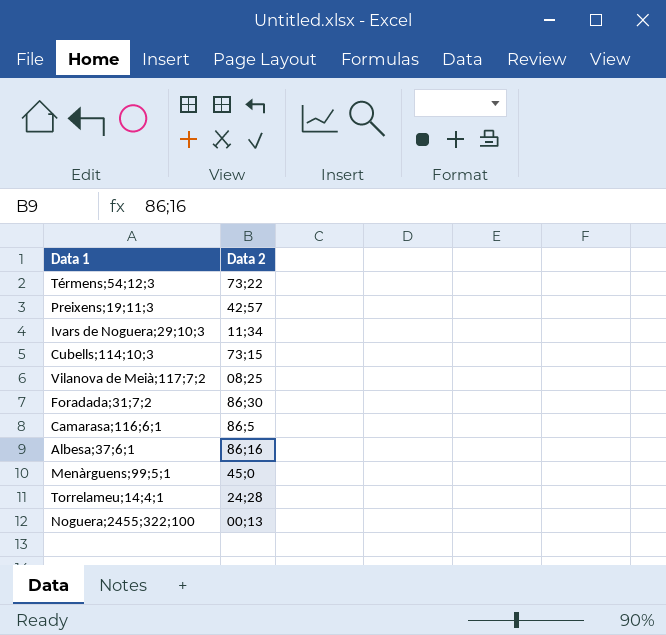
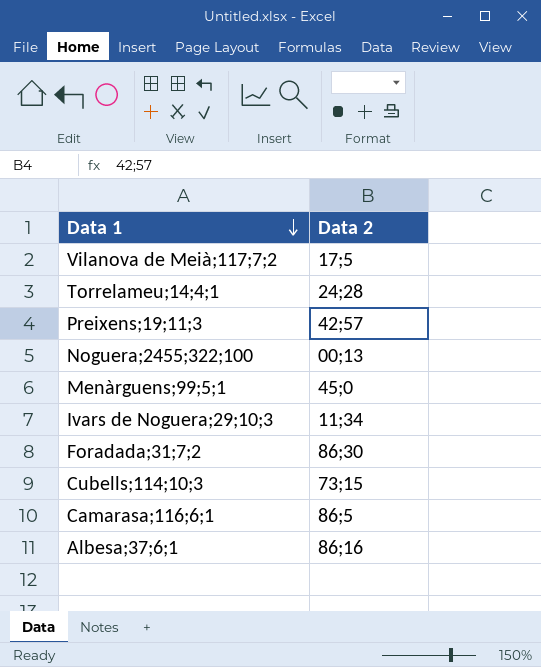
row order: none -> Data 1 descending
row Térmens;54;12;3: 73;22 -> none
Vilanova de Meià;117;7;2 | Data 2: 08;25 -> 17;5

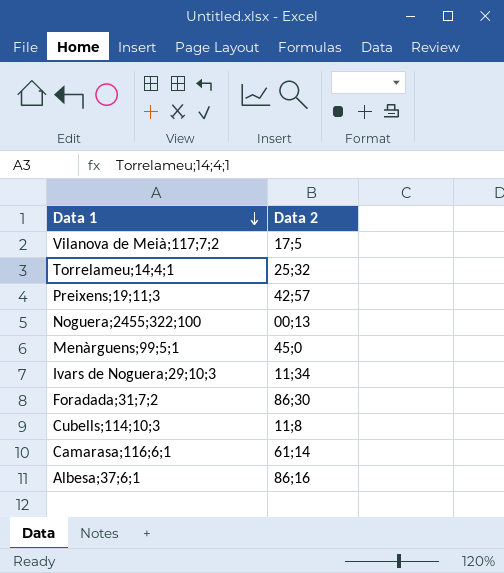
Torrelameu;14;4;1 | Data 2: 24;28 -> 25;32
Cubells;114;10;3 | Data 2: 73;15 -> 11;8
Camarasa;116;6;1 | Data 2: 86;5 -> 61;14

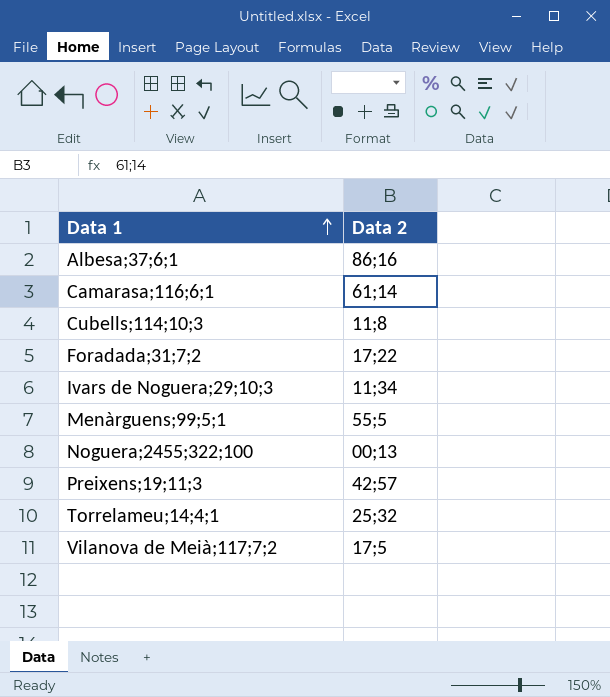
row order: Data 1 descending -> Data 1 ascending
Foradada;31;7;2 | Data 2: 86;30 -> 17;22
Menàrguens;99;5;1 | Data 2: 45;0 -> 55;5

